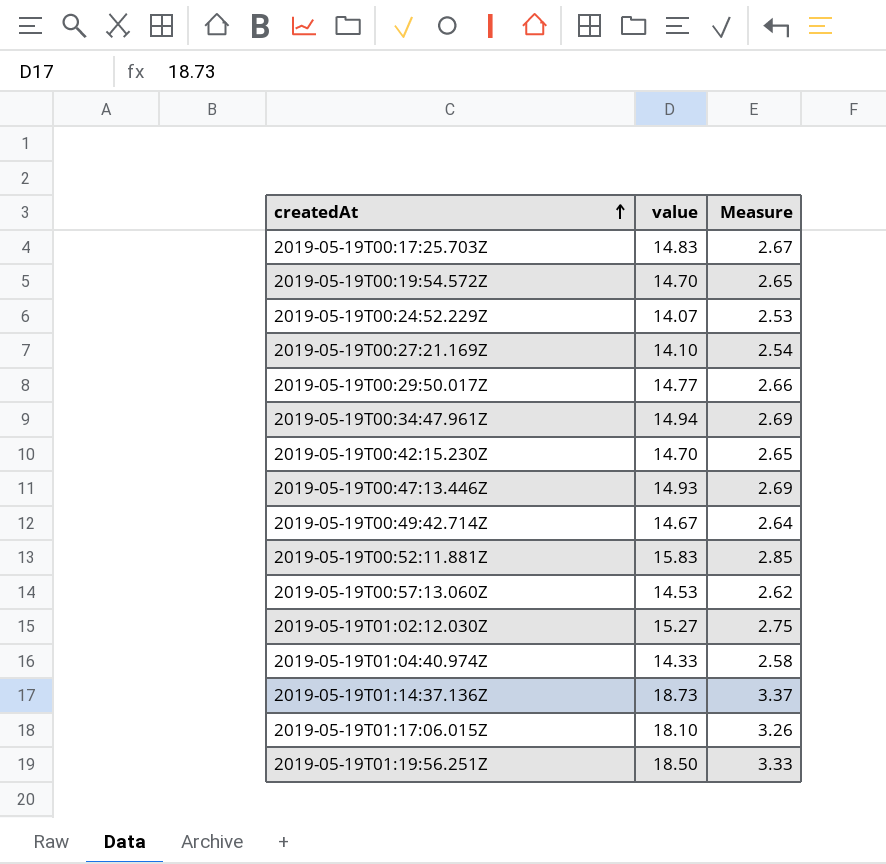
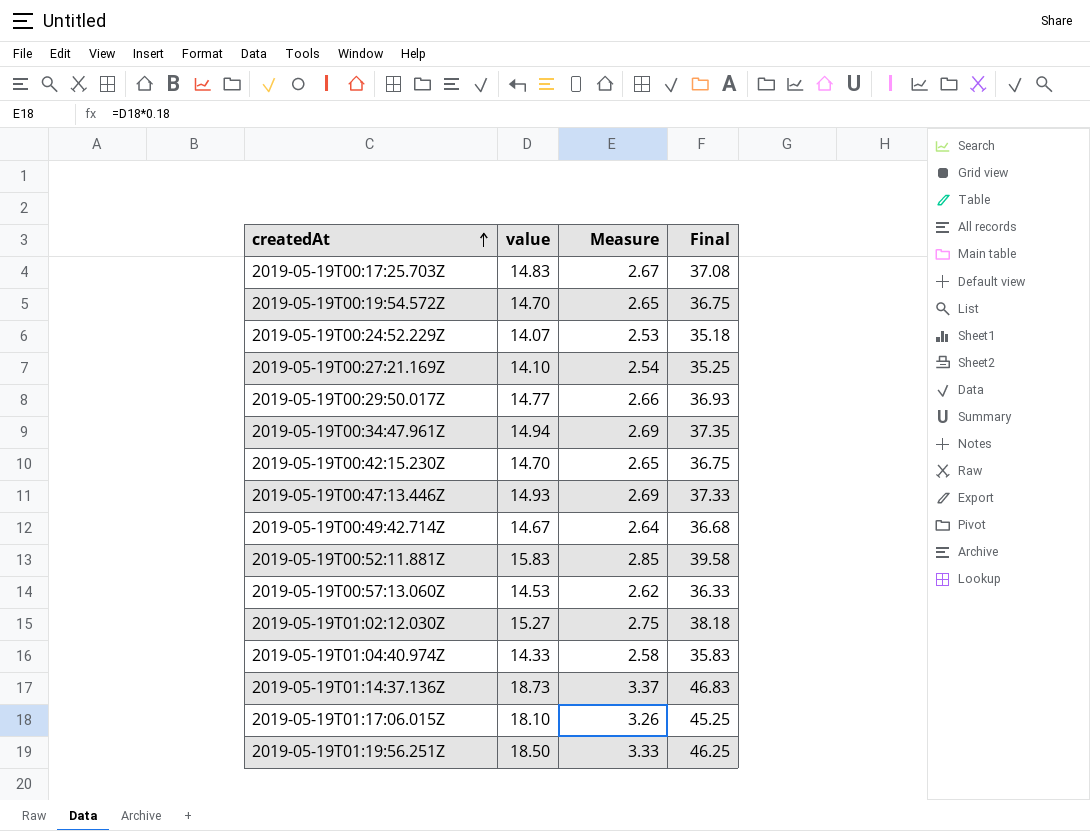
column Final | formula: none -> [value] * 2.5

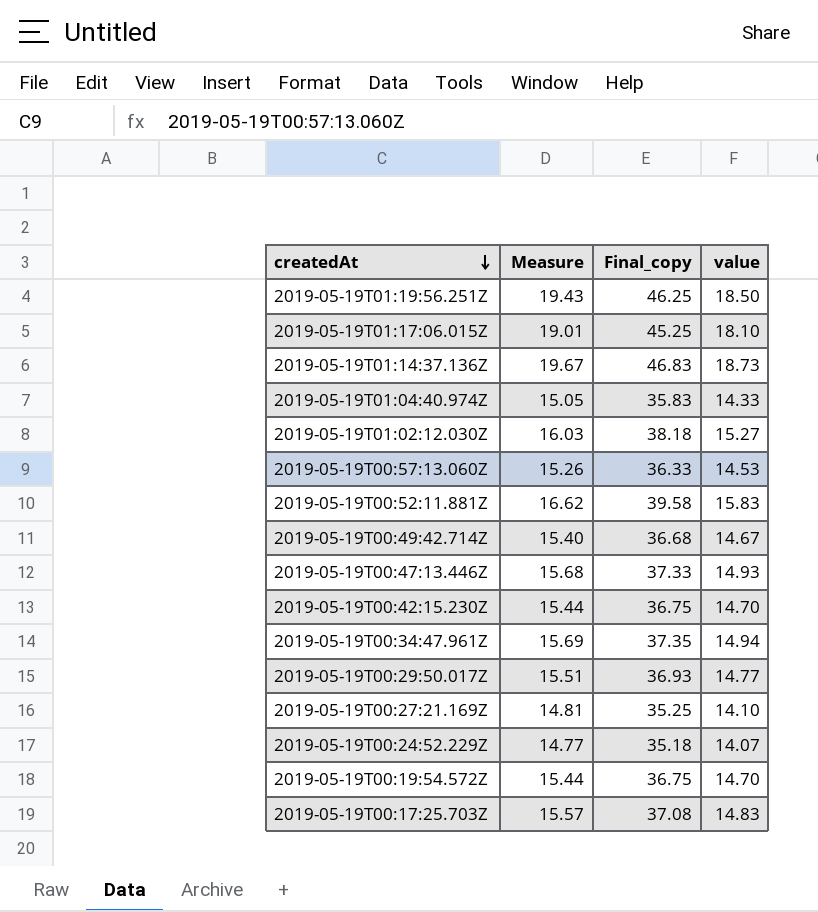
row order: createdAt ascending -> createdAt descending
column Measure | formula: [value] * 0.18 -> [value] * 1.05
column name: Final -> Final_copy
column value | position: 2 -> 4

